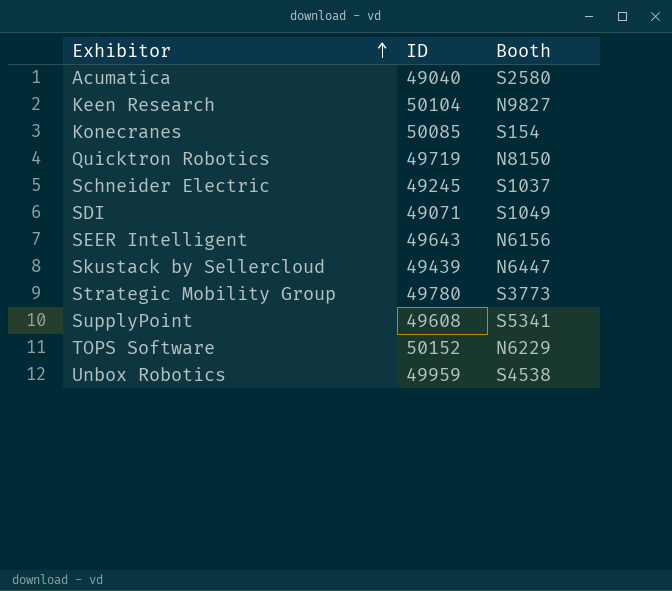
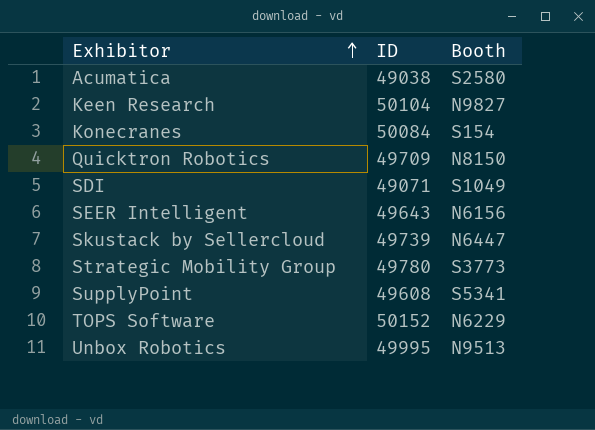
row Schneider Electric: 49245 | S1037 -> none
Acumatica | ID: 49040 -> 49038
Konecranes | ID: 50085 -> 50084
Quicktron Robotics | ID: 49719 -> 49709
Skustack by Sellercloud | ID: 49439 -> 49739
Unbox Robotics | ID: 49959 -> 49995
Unbox Robotics | Booth: S4538 -> N9513

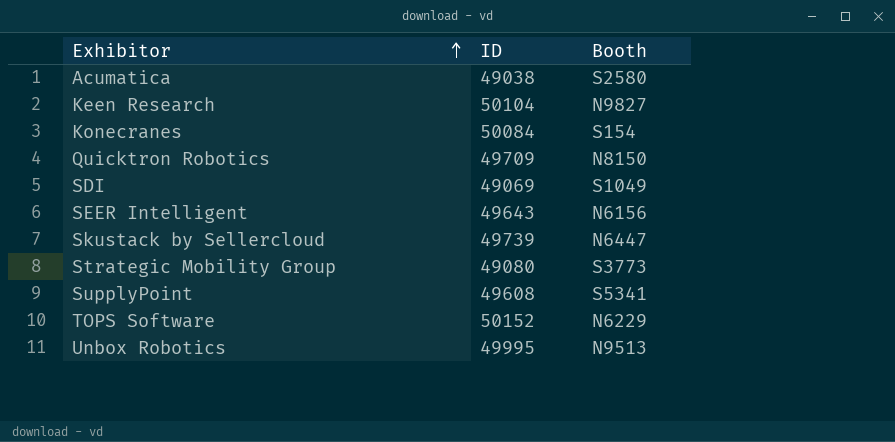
SDI | ID: 49071 -> 49069
Strategic Mobility Group | ID: 49780 -> 49080

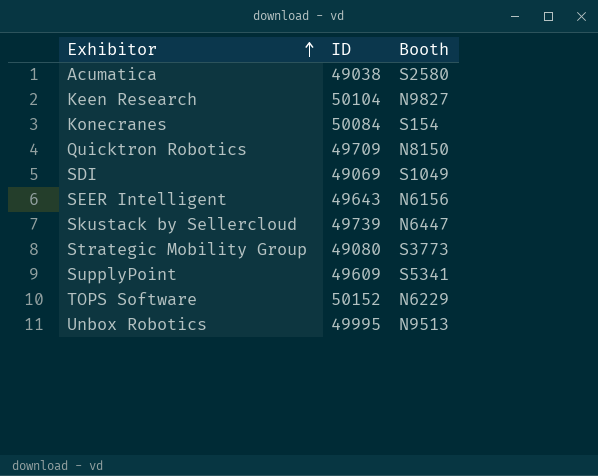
SupplyPoint | ID: 49608 -> 49609

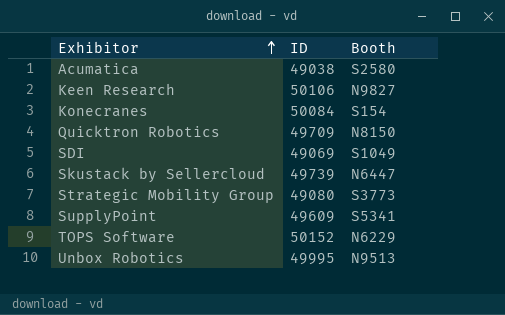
row SEER Intelligent: 49643 | N6156 -> none
Keen Research | ID: 50104 -> 50106

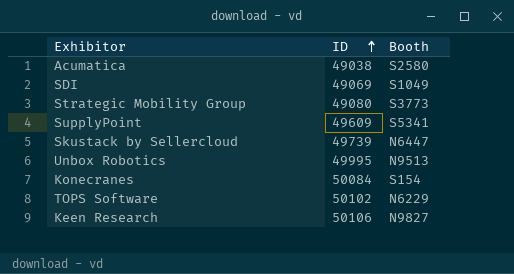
row order: Exhibitor ascending -> ID ascending
row Quicktron Robotics: 49709 | N8150 -> none
TOPS Software | ID: 50152 -> 50102

